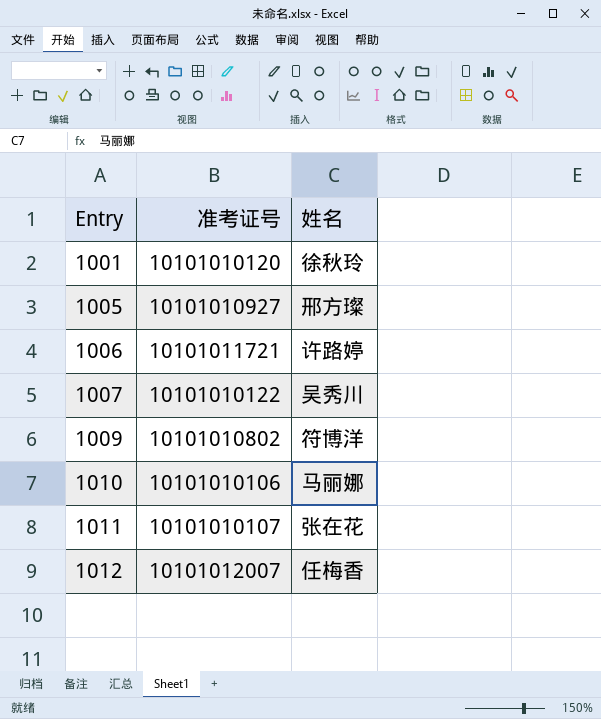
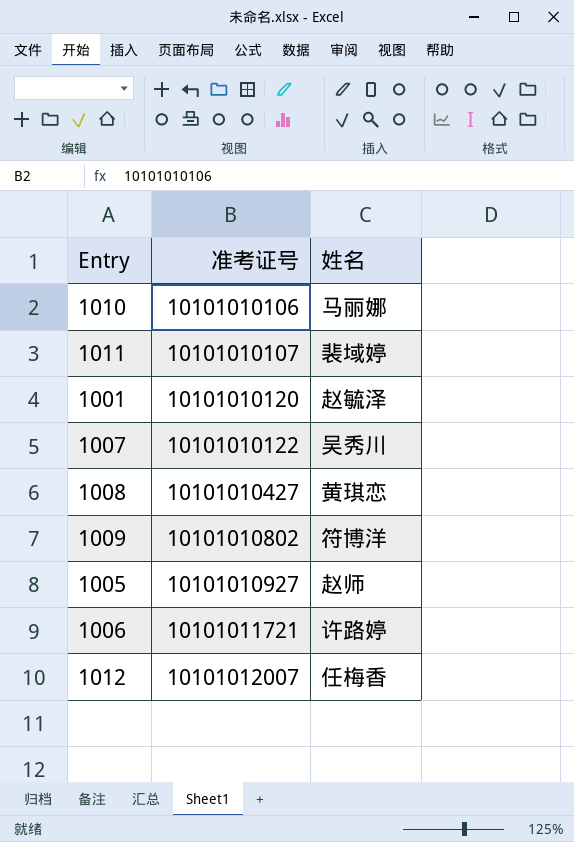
row order: Entry ascending -> 准考证号 ascending
1011 | 姓名: 张在花 -> 裴域婷
1001 | 姓名: 徐秋玲 -> 赵毓泽
row 1008: none -> 10101010427 | 黄琪恋
1005 | 姓名: 邢方璨 -> 赵师

